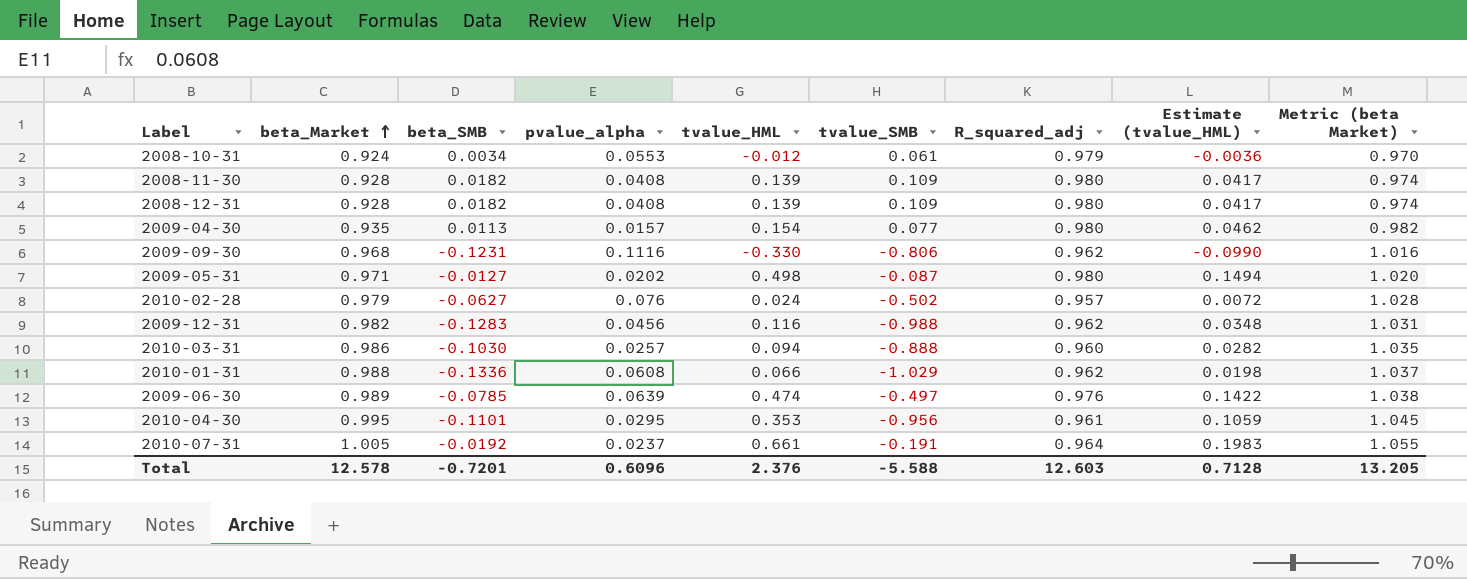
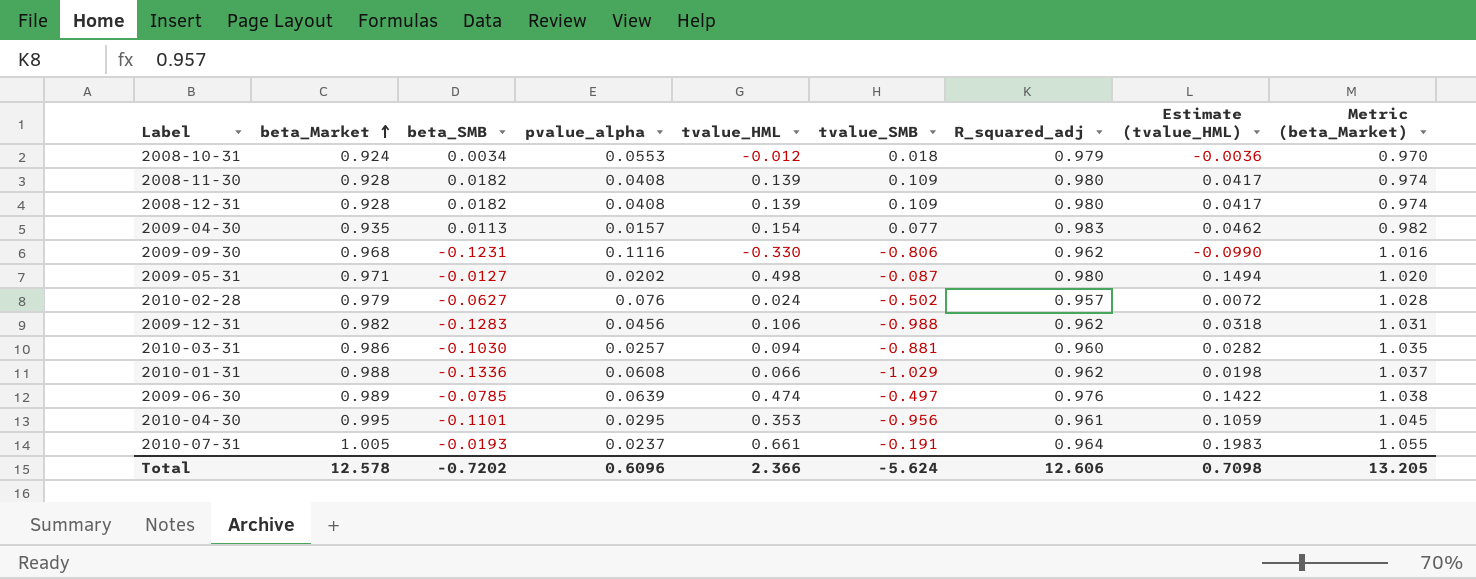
column name: Metric (beta Market) -> Metric (beta_Market)
2008-10-31 | tvalue_SMB: 0.061 -> 0.018
2009-04-30 | R_squared_adj: 0.980 -> 0.983
2009-12-31 | tvalue_HML: 0.116 -> 0.106
2009-12-31 | Estimate (tvalue_HML): 0.0348 -> 0.0318
2010-03-31 | tvalue_SMB: -0.888 -> -0.881
2010-07-31 | beta_SMB: -0.0192 -> -0.0193
Total | beta_SMB: -0.7201 -> -0.7202
Total | tvalue_HML: 2.376 -> 2.366
Total | tvalue_SMB: -5.588 -> -5.624
Total | R_squared_adj: 12.603 -> 12.606
Total | Estimate (tvalue_HML): 0.7128 -> 0.7098

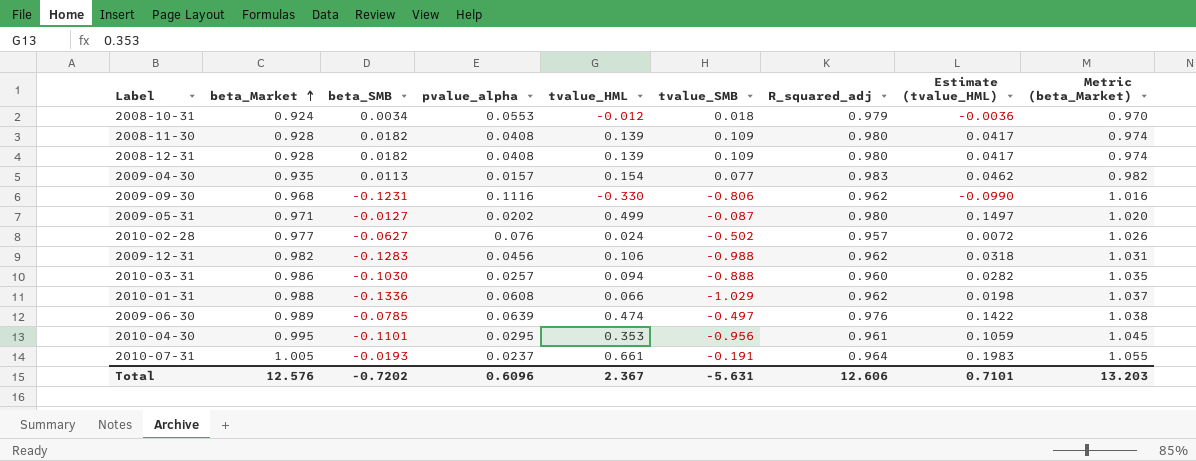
2009-05-31 | tvalue_HML: 0.498 -> 0.499
2009-05-31 | Estimate (tvalue_HML): 0.1494 -> 0.1497
2010-02-28 | beta_Market: 0.979 -> 0.977
2010-02-28 | Metric (beta_Market): 1.028 -> 1.026
2010-03-31 | tvalue_SMB: -0.881 -> -0.888
Total | beta_Market: 12.578 -> 12.576
Total | tvalue_HML: 2.366 -> 2.367
Total | tvalue_SMB: -5.624 -> -5.631
Total | Estimate (tvalue_HML): 0.7098 -> 0.7101
Total | Metric (beta_Market): 13.205 -> 13.203

